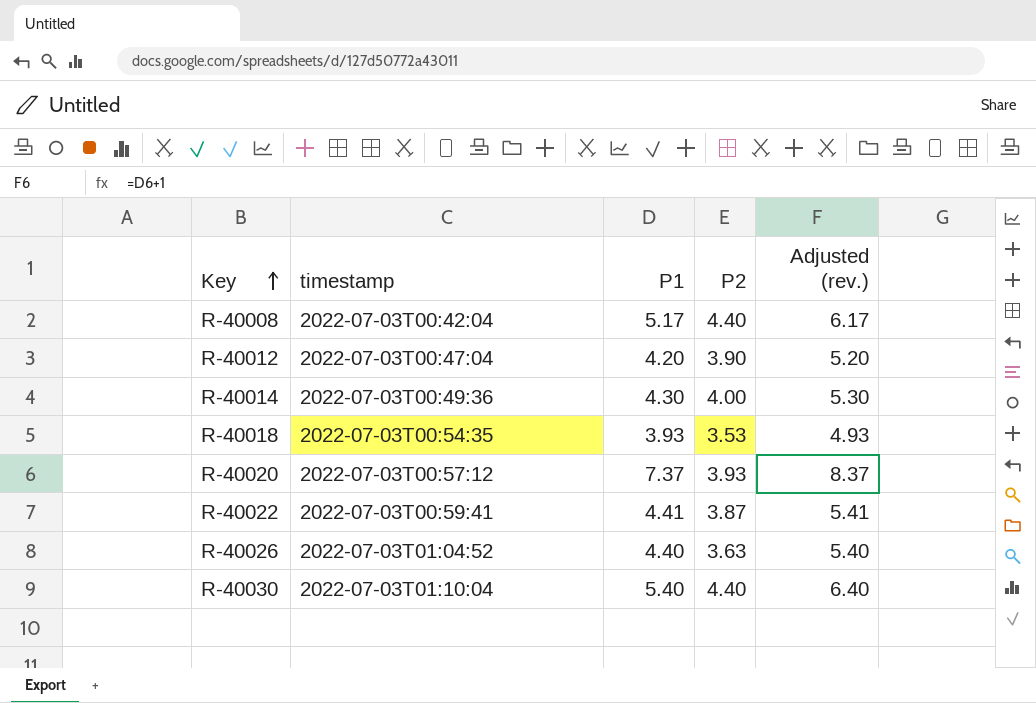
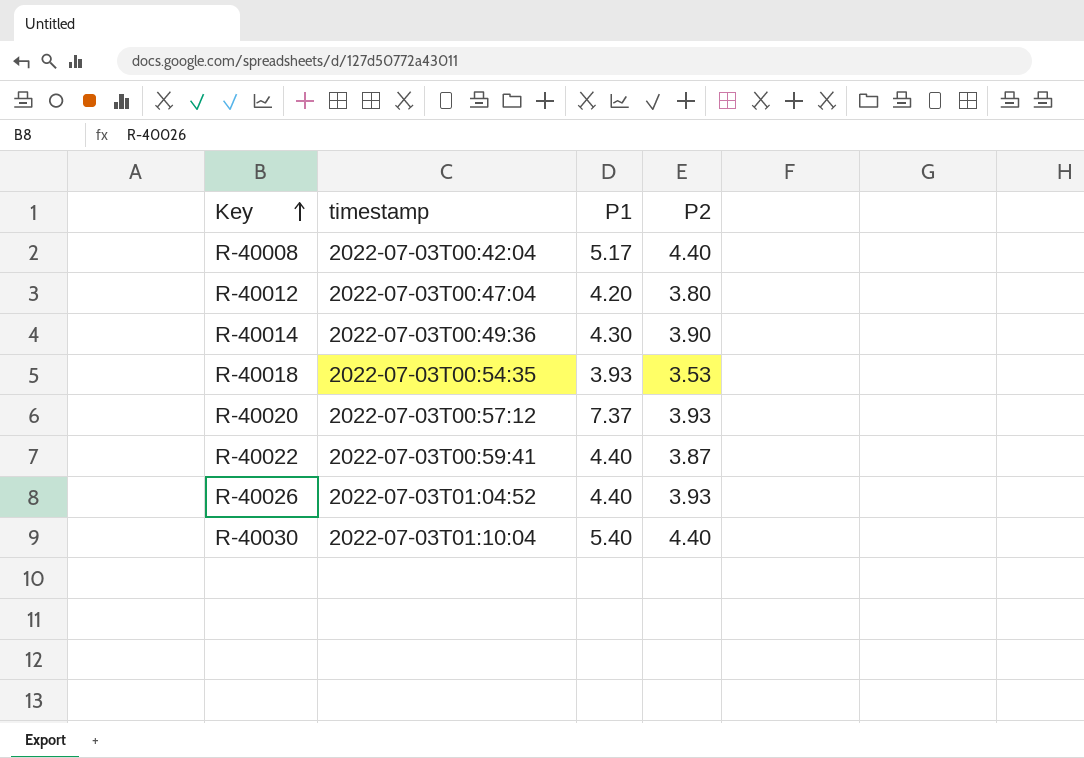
column Adjusted (rev.) | formula: [P1] + 1 -> none
R-40012 | P2: 3.90 -> 3.80
R-40014 | P2: 4.00 -> 3.90
R-40022 | P1: 4.41 -> 4.40
R-40026 | P2: 3.63 -> 3.93

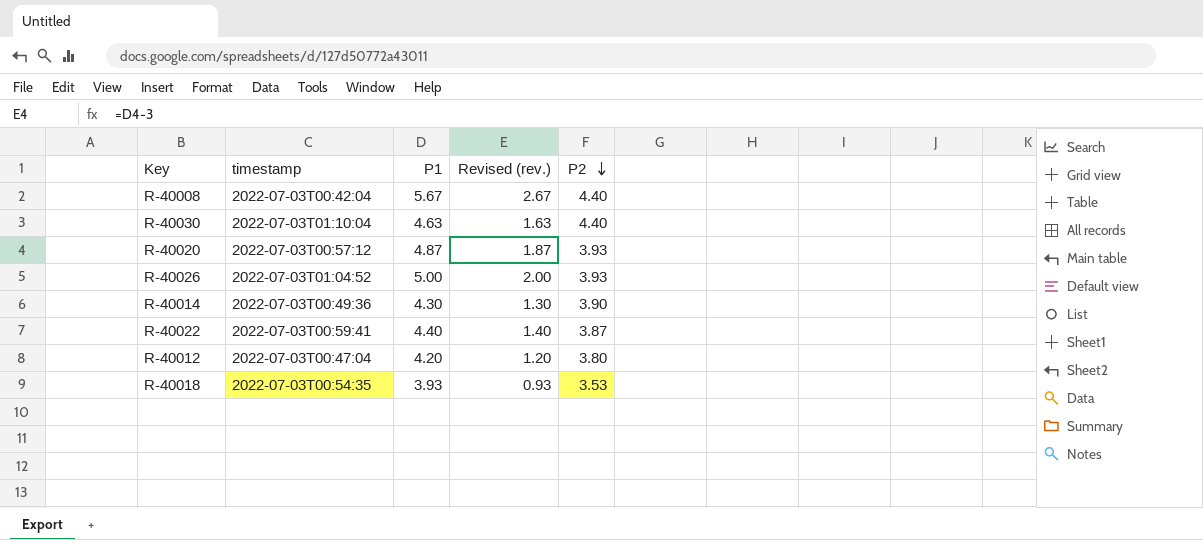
row order: Key ascending -> P2 descending
column Revised (rev.) | formula: none -> [P1] - 3
R-40008 | P1: 5.17 -> 5.67
R-40030 | P1: 5.40 -> 4.63
R-40020 | P1: 7.37 -> 4.87
R-40026 | P1: 4.40 -> 5.00

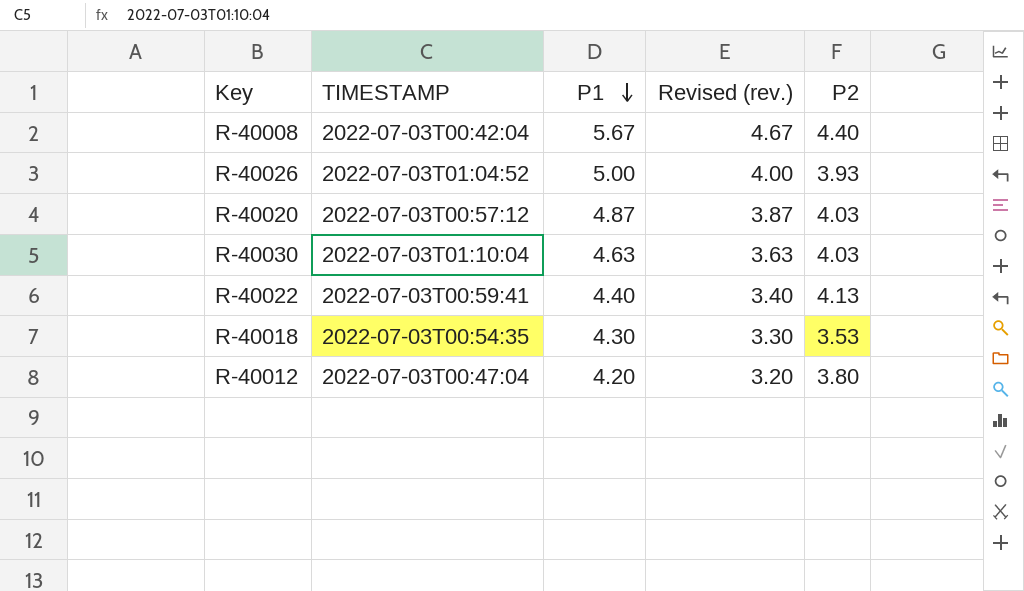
row order: P2 descending -> P1 descending
column name: timestamp -> TIMESTAMP
column Revised (rev.) | formula: [P1] - 3 -> [P1] - 1
row R-40014: 2022-07-03T00:49:36 | 4.30 | 1.30 | 3.90 -> none
R-40020 | P2: 3.93 -> 4.03
R-40030 | P2: 4.40 -> 4.03
R-40022 | P2: 3.87 -> 4.13
R-40018 | P1: 3.93 -> 4.30

